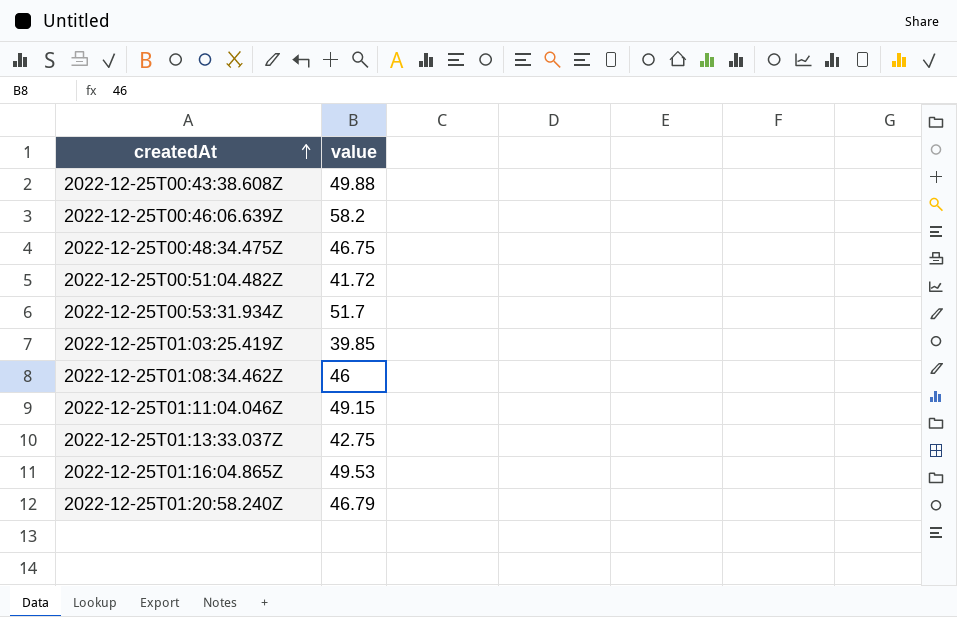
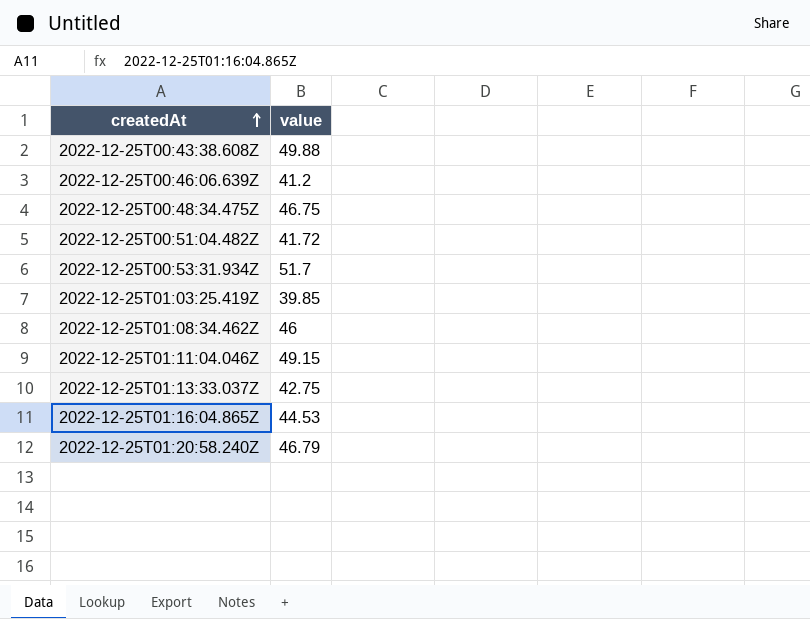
2022-12-25T00:46:06.639Z | value: 58.2 -> 41.2
2022-12-25T01:16:04.865Z | value: 49.53 -> 44.53

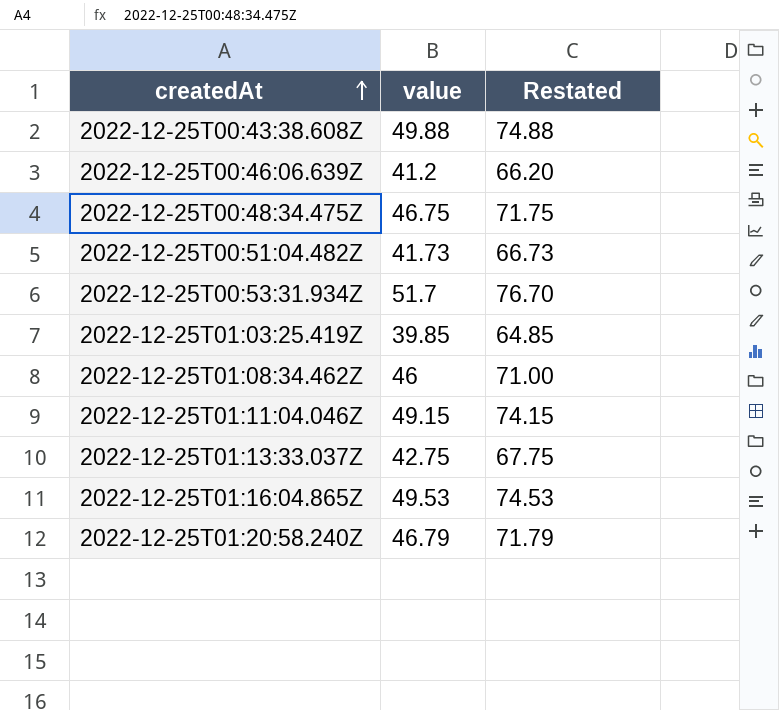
column Restated | formula: none -> [value] + 25
2022-12-25T00:51:04.482Z | value: 41.72 -> 41.73
2022-12-25T01:16:04.865Z | value: 44.53 -> 49.53

